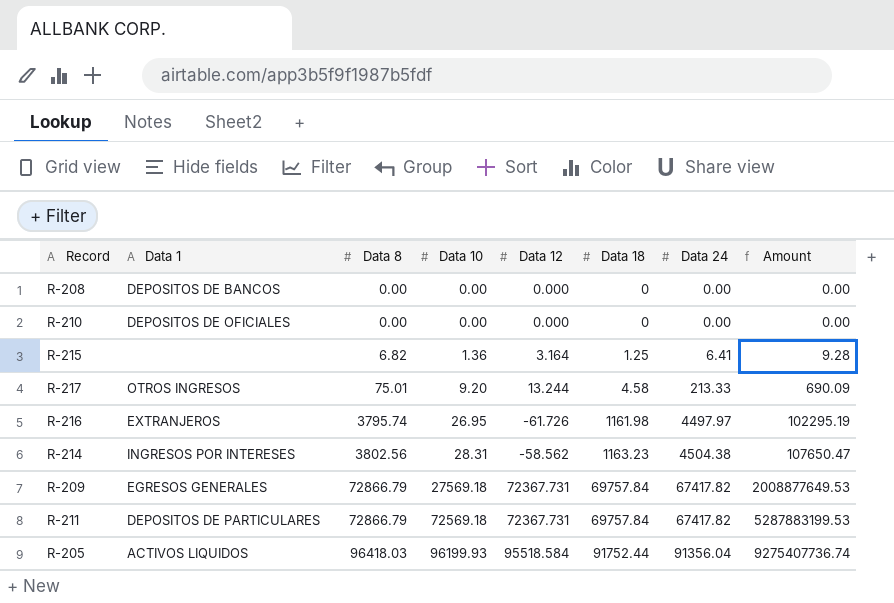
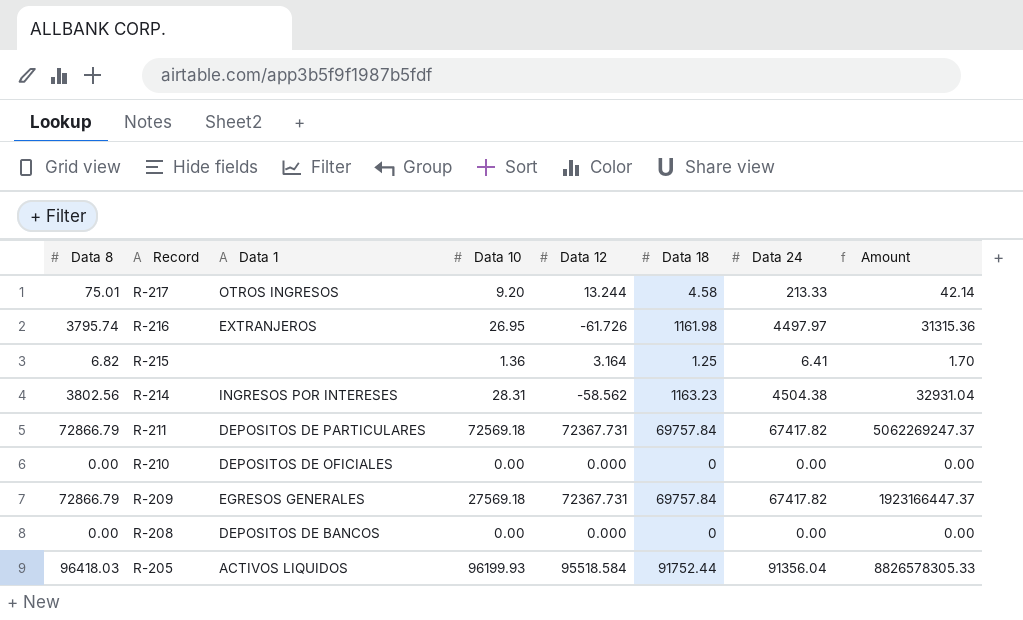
row order: Data 8 ascending -> Record descending
column Data 8 | position: 3 -> 1
column Amount | formula: [Data 8] * [Data 10] -> [Data 10] * [Data 18]

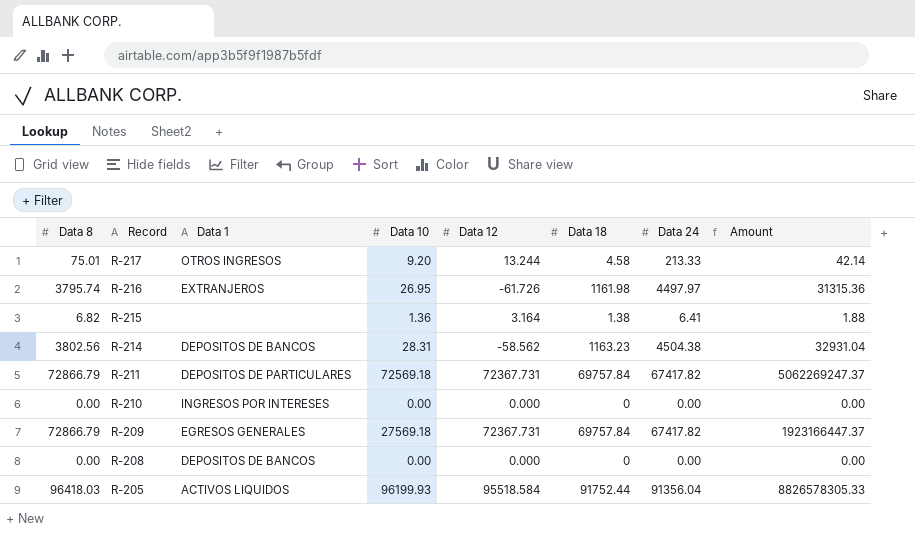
R-215 | Data 18: 1.25 -> 1.38
R-215 | Amount: 1.70 -> 1.88
R-214 | Data 1: INGRESOS POR INTERESES -> DEPOSITOS DE BANCOS
R-210 | Data 1: DEPOSITOS DE OFICIALES -> INGRESOS POR INTERESES

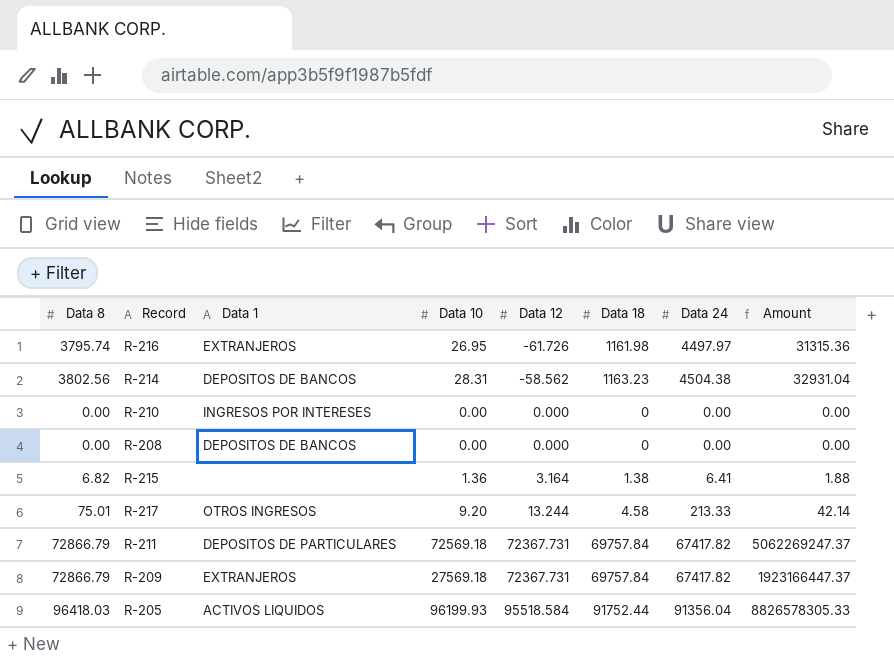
row order: Record descending -> Data 12 ascending
R-209 | Data 1: EGRESOS GENERALES -> EXTRANJEROS

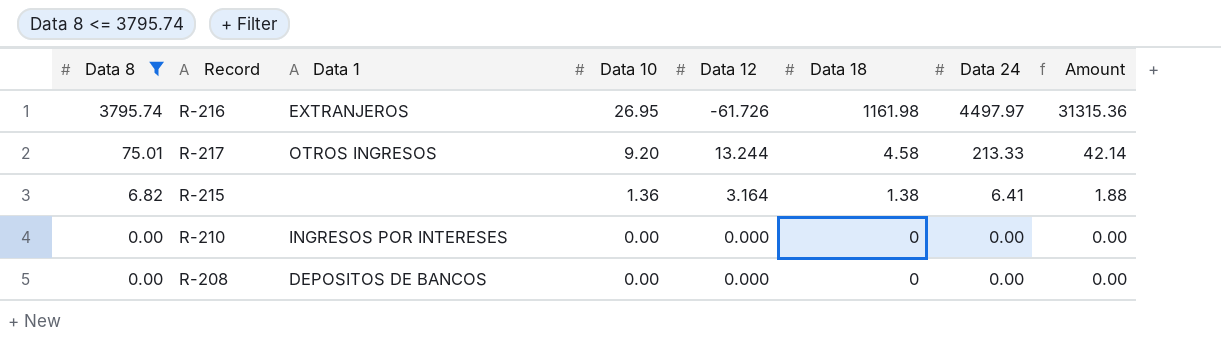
filter: none -> Data 8 <= 3795.74
row order: Data 12 ascending -> Data 8 descending

